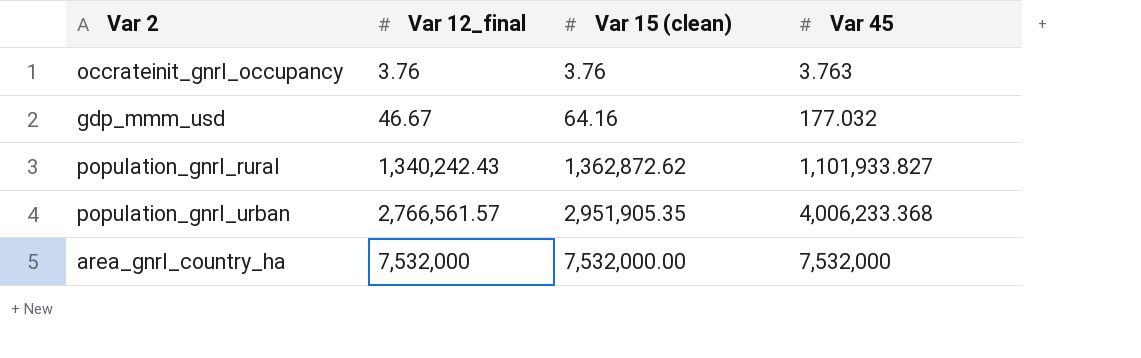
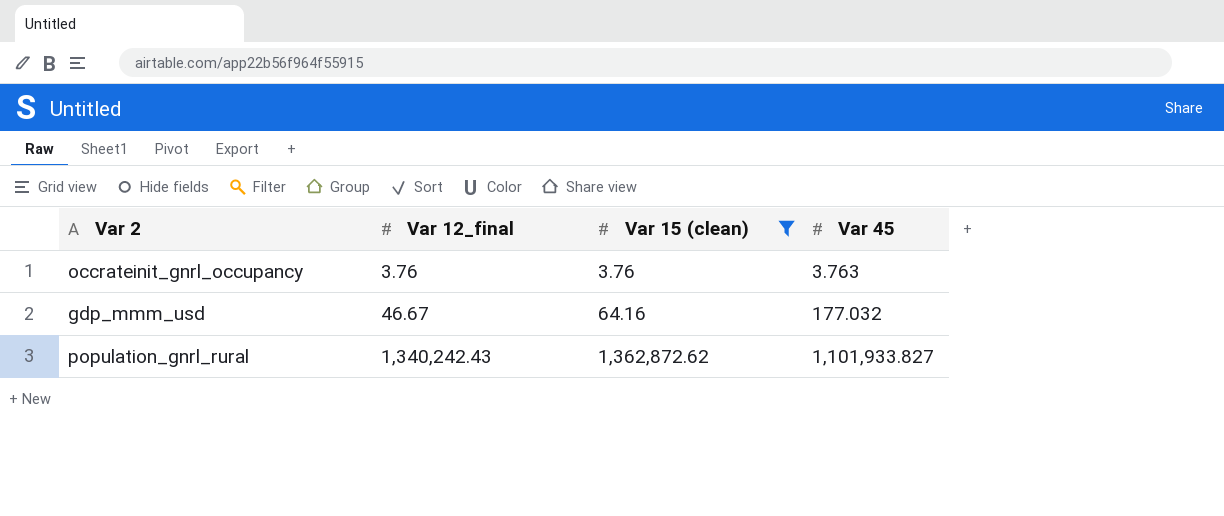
filter: none -> Var 15 (clean) <= 1,362,872.62

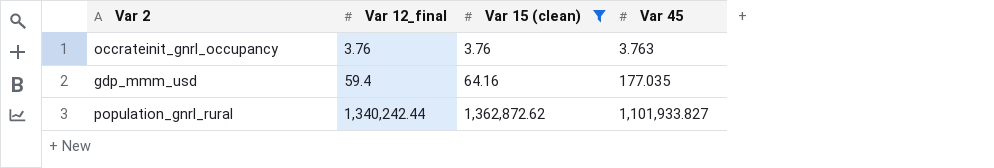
gdp_mmm_usd | Var 12_final: 46.67 -> 59.4
gdp_mmm_usd | Var 45: 177.032 -> 177.035
population_gnrl_rural | Var 12_final: 1,340,242.43 -> 1,340,242.44

